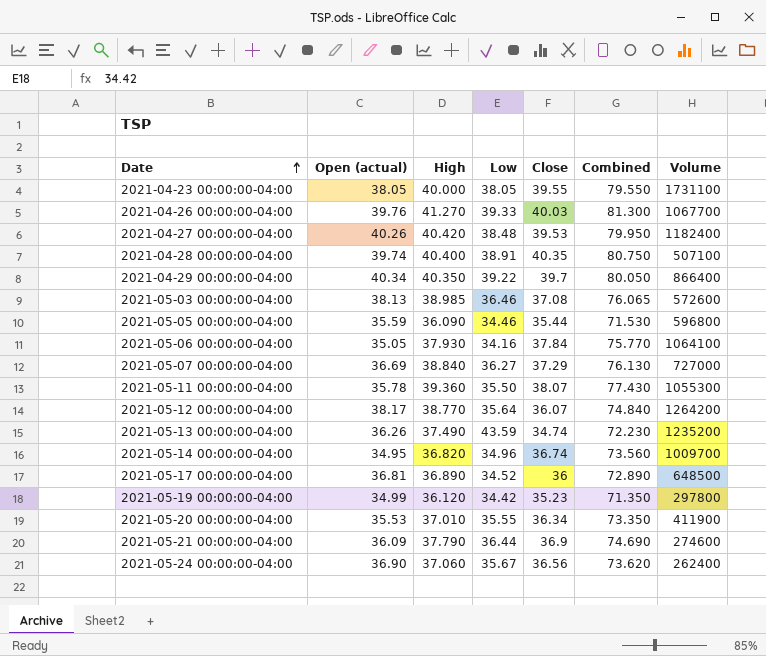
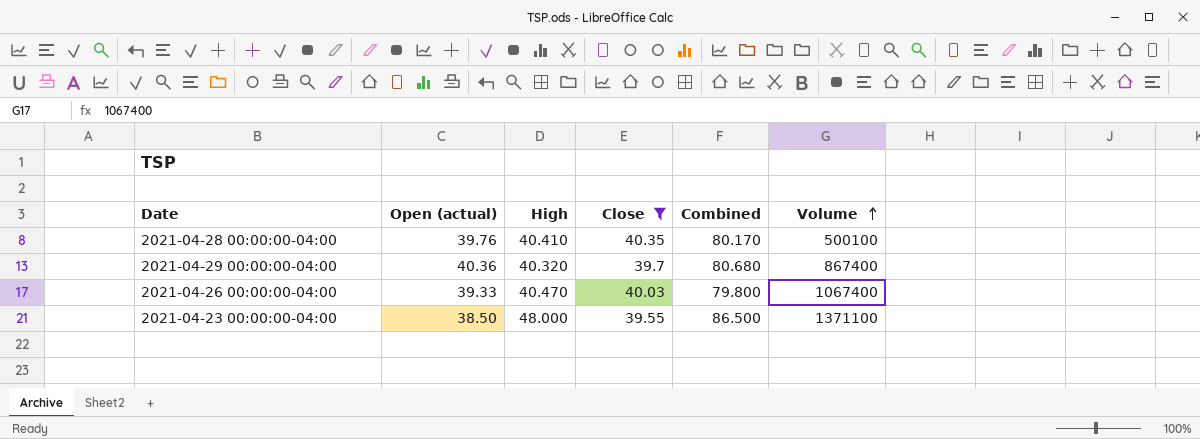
filter: none -> Close >= 39.55
row order: Date ascending -> Volume ascending
column Low | position: 4 -> none
column Combined | formula: [High] + [Close] -> [Open (actual)] + [High]
2021-04-28 00:00:00-04:00 | Open (actual): 39.74 -> 39.76
2021-04-28 00:00:00-04:00 | High: 40.400 -> 40.410
2021-04-28 00:00:00-04:00 | Volume: 507100 -> 500100
2021-04-29 00:00:00-04:00 | Open (actual): 40.34 -> 40.36
2021-04-29 00:00:00-04:00 | High: 40.350 -> 40.320
2021-04-29 00:00:00-04:00 | Volume: 866400 -> 867400
2021-04-26 00:00:00-04:00 | Open (actual): 39.76 -> 39.33
2021-04-26 00:00:00-04:00 | High: 41.270 -> 40.470
2021-04-26 00:00:00-04:00 | Volume: 1067700 -> 1067400
2021-04-23 00:00:00-04:00 | Open (actual): 38.05 -> 38.50
2021-04-23 00:00:00-04:00 | High: 40.000 -> 48.000
2021-04-23 00:00:00-04:00 | Volume: 1731100 -> 1371100

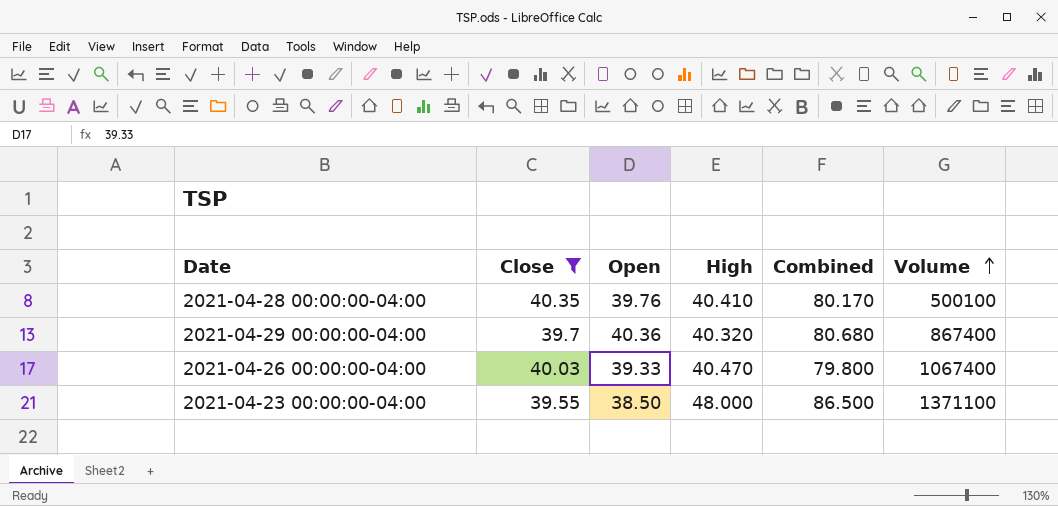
column Close | position: 4 -> 2
column name: Open (actual) -> Open

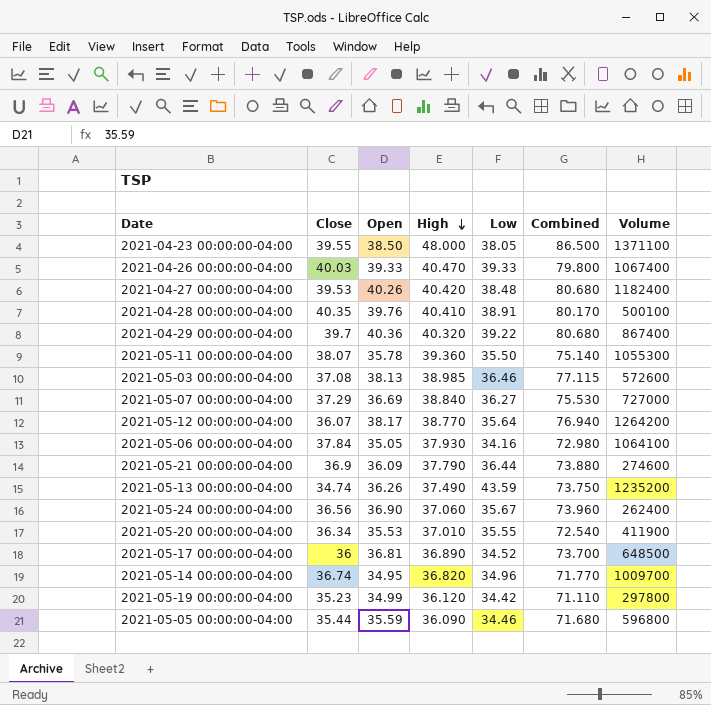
filter: Close >= 39.55 -> none
row order: Volume ascending -> High descending
column Low | position: none -> 5

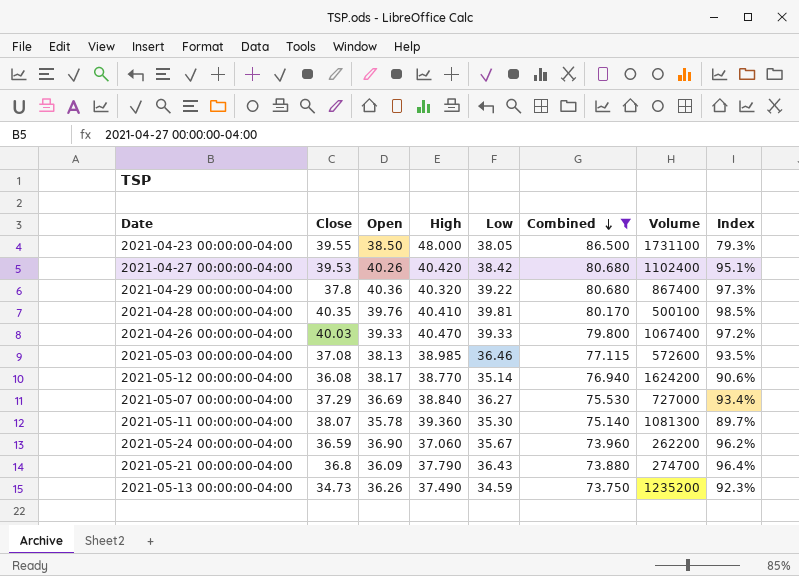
filter: none -> Combined >= 73.750
row order: High descending -> Combined descending
column Index | formula: none -> [Low] / [High]
2021-04-23 00:00:00-04:00 | Volume: 1371100 -> 1731100
2021-04-27 00:00:00-04:00 | Low: 38.48 -> 38.42
2021-04-27 00:00:00-04:00 | Volume: 1182400 -> 1102400
2021-04-29 00:00:00-04:00 | Close: 39.7 -> 37.8
2021-04-28 00:00:00-04:00 | Low: 38.91 -> 39.81
2021-05-12 00:00:00-04:00 | Close: 36.07 -> 36.08
2021-05-12 00:00:00-04:00 | Low: 35.64 -> 35.14
2021-05-12 00:00:00-04:00 | Volume: 1264200 -> 1624200
2021-05-11 00:00:00-04:00 | Low: 35.50 -> 35.30
2021-05-11 00:00:00-04:00 | Volume: 1055300 -> 1081300
2021-05-24 00:00:00-04:00 | Close: 36.56 -> 36.59
2021-05-24 00:00:00-04:00 | Volume: 262400 -> 262200
2021-05-21 00:00:00-04:00 | Close: 36.9 -> 36.8
2021-05-21 00:00:00-04:00 | Low: 36.44 -> 36.43
2021-05-21 00:00:00-04:00 | Volume: 274600 -> 274700
2021-05-13 00:00:00-04:00 | Close: 34.74 -> 34.73
2021-05-13 00:00:00-04:00 | Low: 43.59 -> 34.59

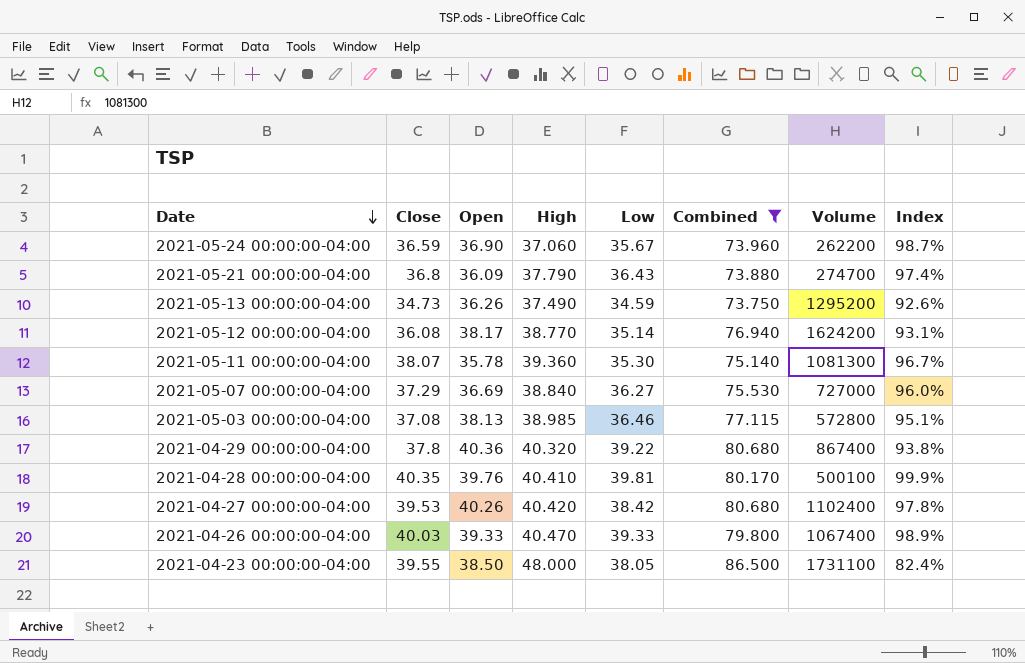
row order: Combined descending -> Date descending
column Index | formula: [Low] / [High] -> [Close] / [High]
2021-05-13 00:00:00-04:00 | Volume: 1235200 -> 1295200
2021-05-03 00:00:00-04:00 | Volume: 572600 -> 572800

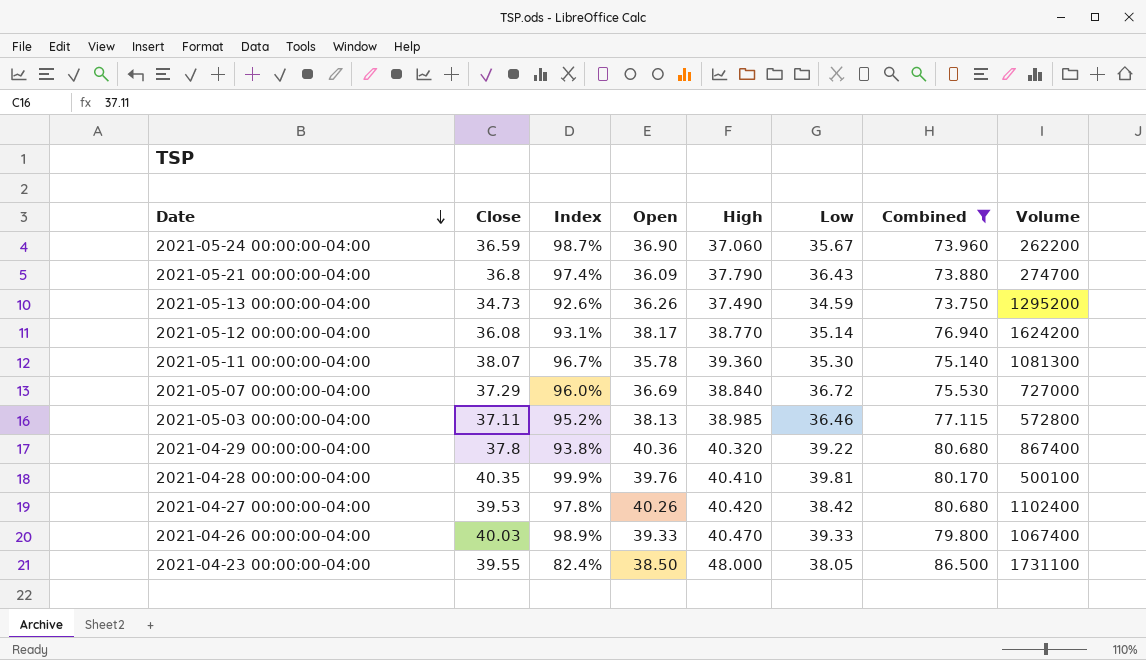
column Index | position: 8 -> 3
2021-05-07 00:00:00-04:00 | Low: 36.27 -> 36.72
2021-05-03 00:00:00-04:00 | Close: 37.08 -> 37.11
2021-05-03 00:00:00-04:00 | Index: 95.1% -> 95.2%

